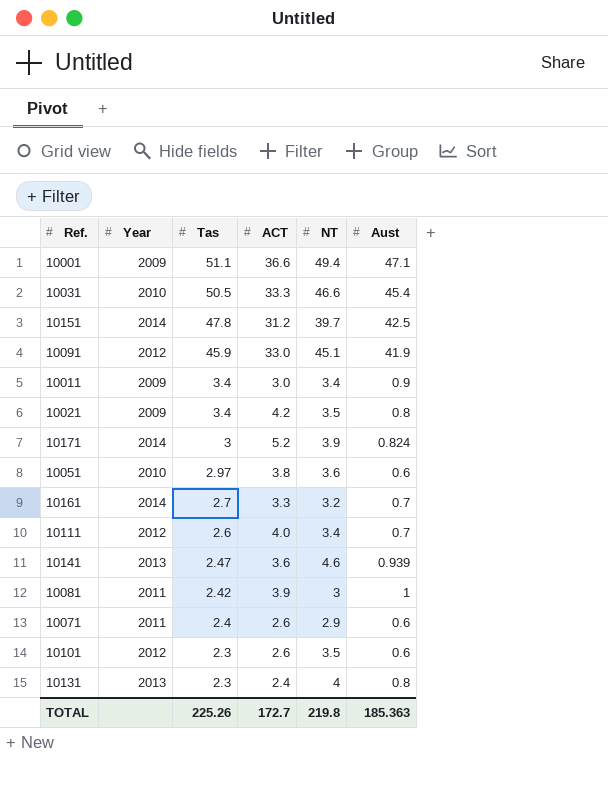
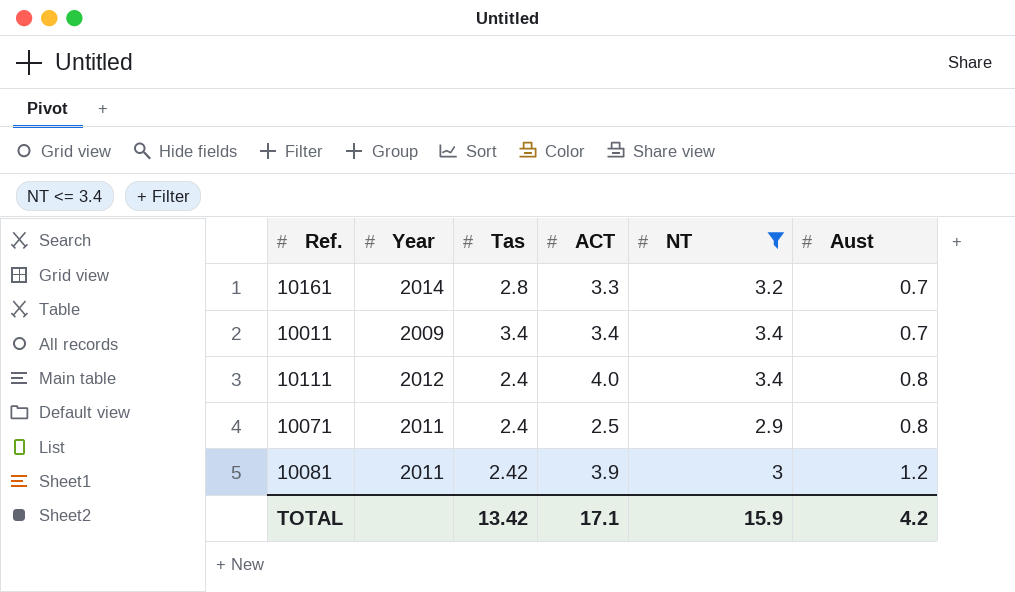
filter: none -> NT <= 3.4
row order: Tas descending -> Aust ascending
10161 | Tas: 2.7 -> 2.8
10011 | ACT: 3.0 -> 3.4
10011 | Aust: 0.9 -> 0.7
10111 | Tas: 2.6 -> 2.4
10111 | Aust: 0.7 -> 0.8
10071 | ACT: 2.6 -> 2.5
10071 | Aust: 0.6 -> 0.8
10081 | Aust: 1 -> 1.2
TOTAL | Tas: 225.26 -> 13.42
TOTAL | ACT: 172.7 -> 17.1
TOTAL | NT: 219.8 -> 15.9
TOTAL | Aust: 185.363 -> 4.2

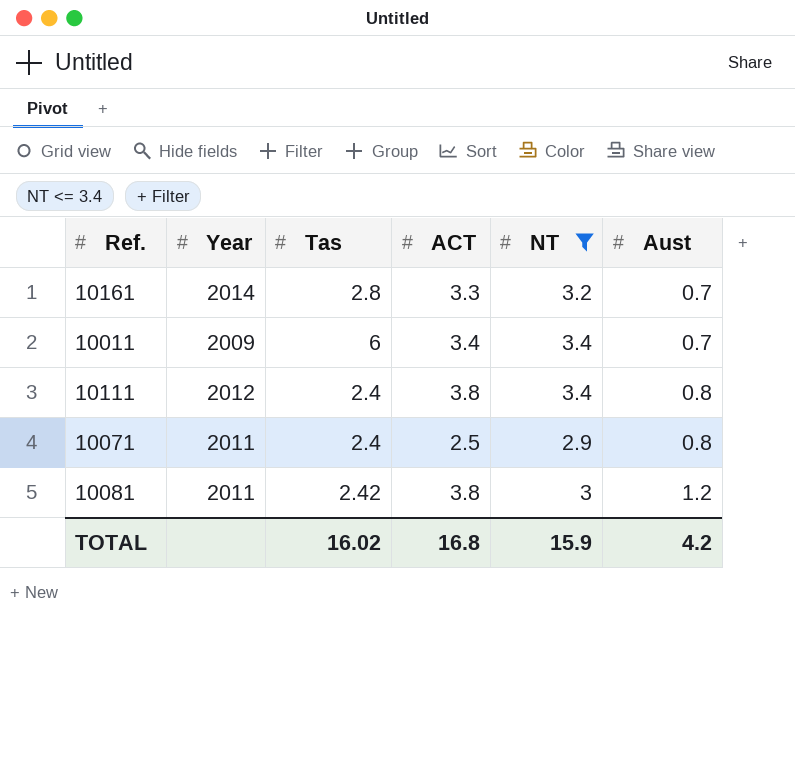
10011 | Tas: 3.4 -> 6
10111 | ACT: 4.0 -> 3.8
10081 | ACT: 3.9 -> 3.8
TOTAL | Tas: 13.42 -> 16.02
TOTAL | ACT: 17.1 -> 16.8

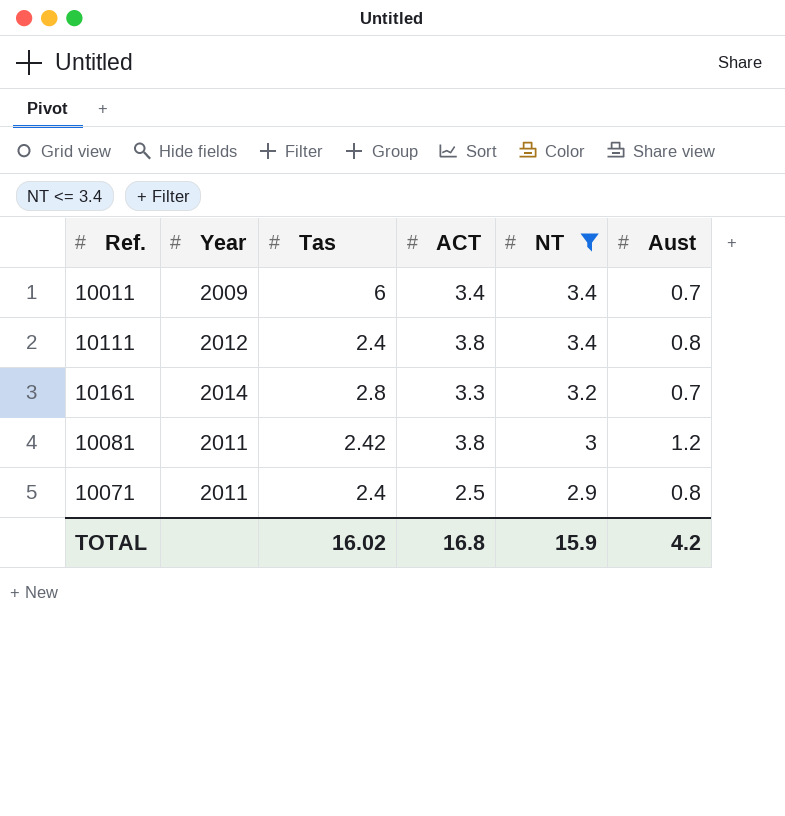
row order: Aust ascending -> NT descending

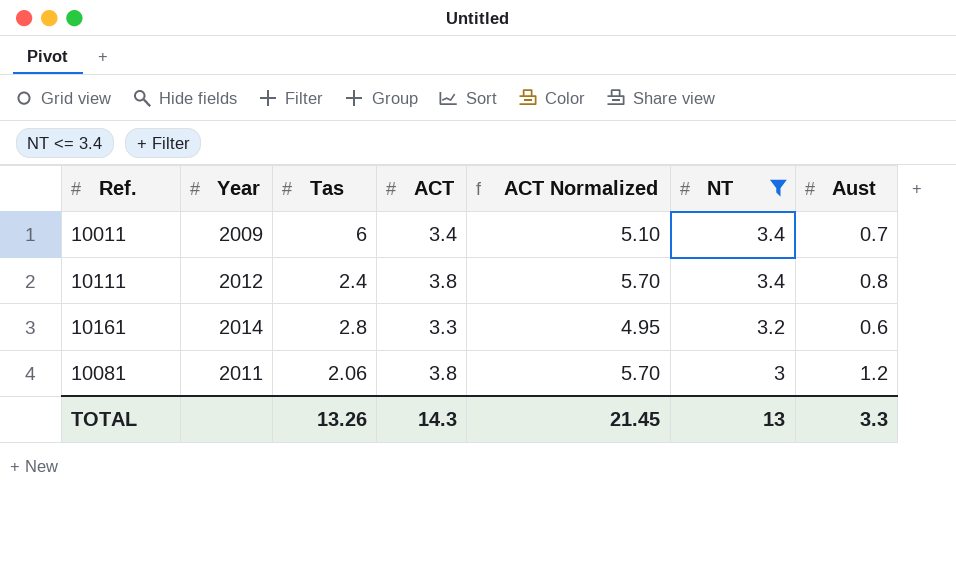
column ACT Normalized | formula: none -> [ACT] * 1.5
row 10071: 2011 | 2.4 | 2.5 | 2.9 | 0.8 -> none
10161 | Aust: 0.7 -> 0.6
10081 | Tas: 2.42 -> 2.06
TOTAL | Tas: 16.02 -> 13.26
TOTAL | ACT: 16.8 -> 14.3
TOTAL | NT: 15.9 -> 13
TOTAL | Aust: 4.2 -> 3.3

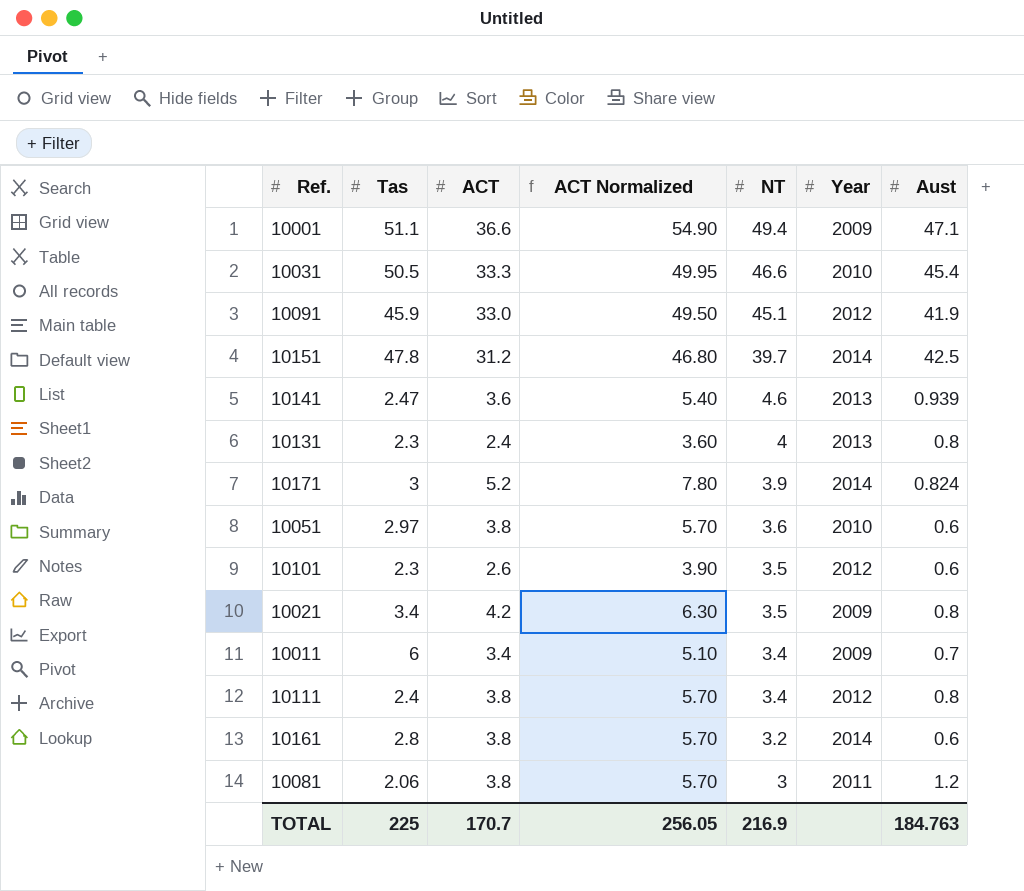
filter: NT <= 3.4 -> none
column Year | position: 2 -> 6
10161 | ACT: 3.3 -> 3.8
10161 | ACT Normalized: 4.95 -> 5.70
TOTAL | Tas: 13.26 -> 225
TOTAL | ACT: 14.3 -> 170.7
TOTAL | ACT Normalized: 21.45 -> 256.05
TOTAL | NT: 13 -> 216.9
TOTAL | Aust: 3.3 -> 184.763

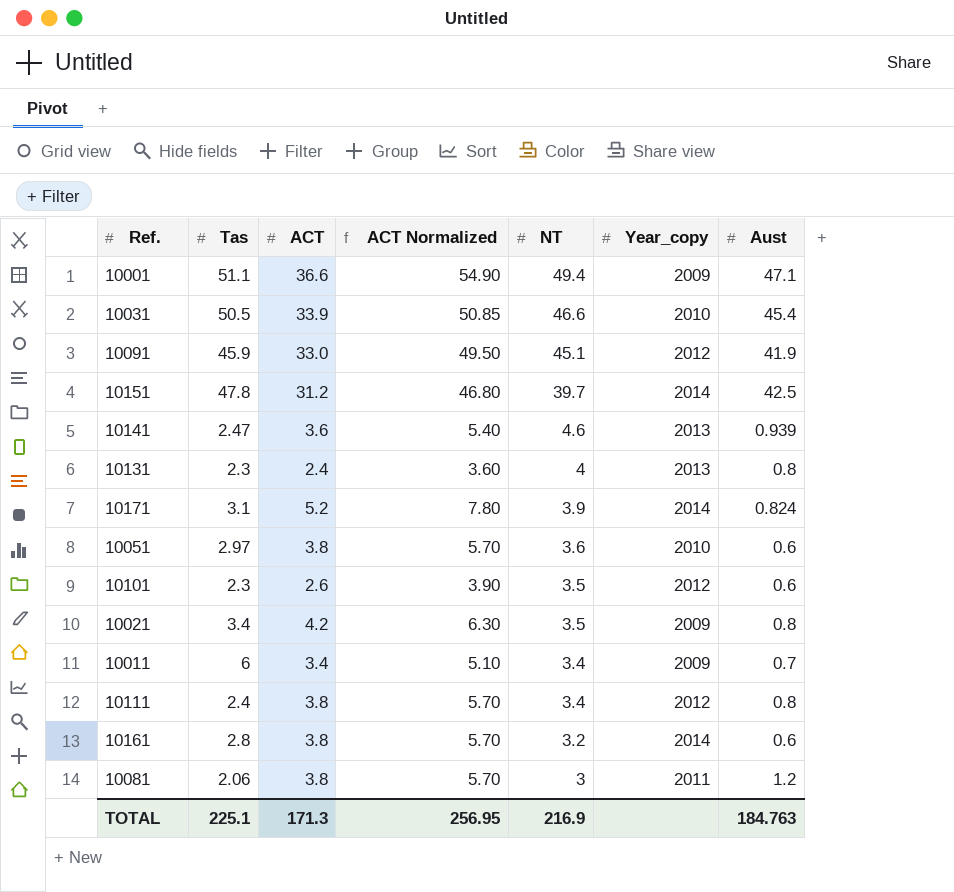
column name: Year -> Year_copy
10031 | ACT: 33.3 -> 33.9
10031 | ACT Normalized: 49.95 -> 50.85
10171 | Tas: 3 -> 3.1
TOTAL | Tas: 225 -> 225.1
TOTAL | ACT: 170.7 -> 171.3
TOTAL | ACT Normalized: 256.05 -> 256.95

